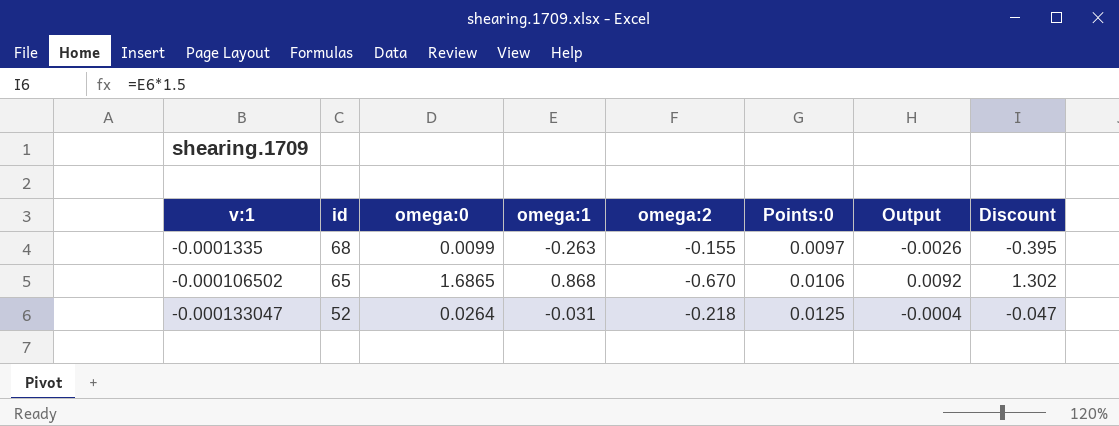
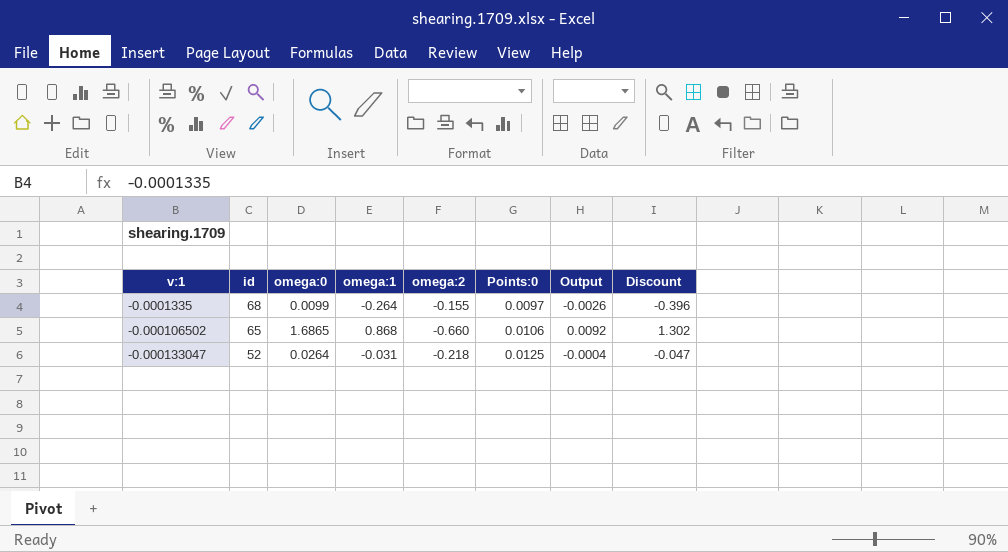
-0.0001335 | omega:1: -0.263 -> -0.264
-0.0001335 | Discount: -0.395 -> -0.396
-0.000106502 | omega:2: -0.670 -> -0.660

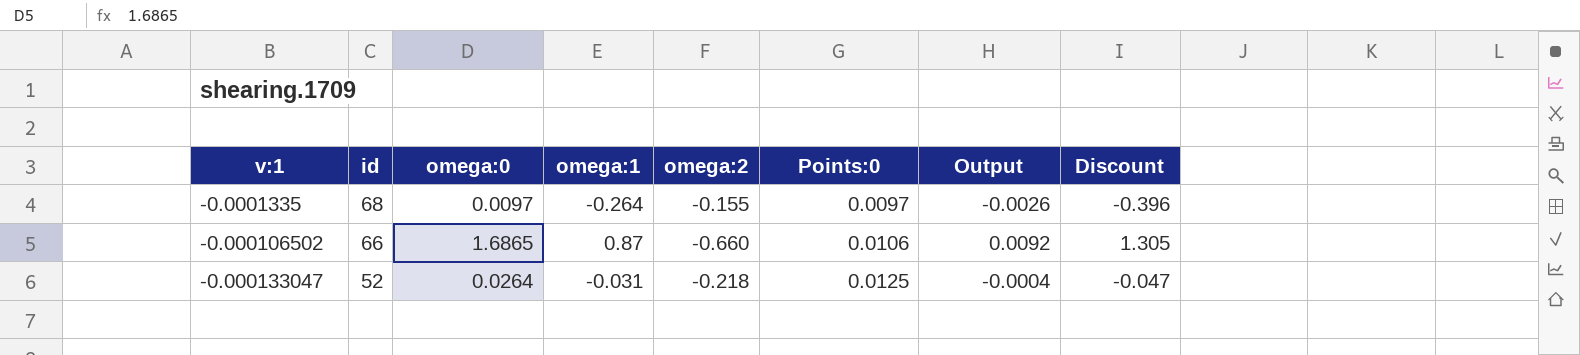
-0.0001335 | omega:0: 0.0099 -> 0.0097
-0.000106502 | id: 65 -> 66
-0.000106502 | omega:1: 0.868 -> 0.87
-0.000106502 | Discount: 1.302 -> 1.305

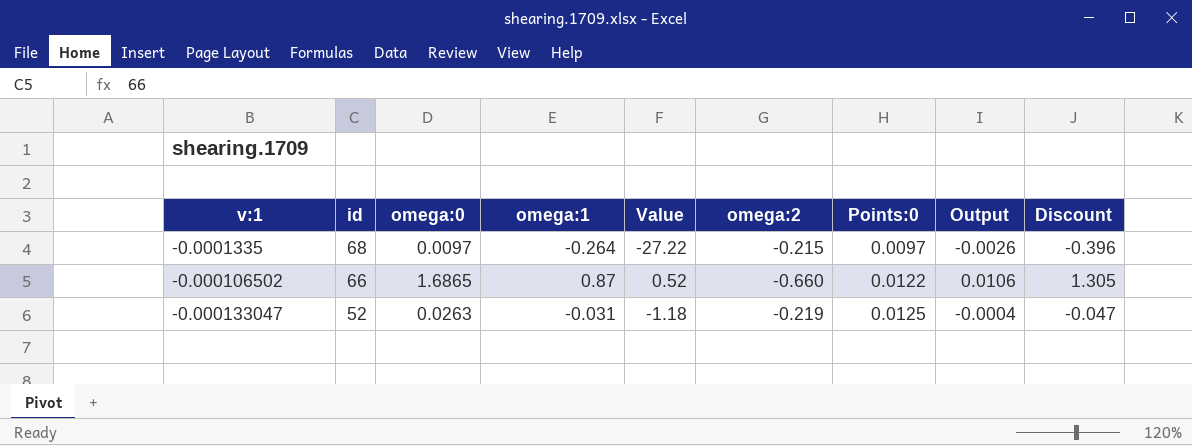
column Value | formula: none -> [omega:1] / [omega:0]
-0.0001335 | omega:2: -0.155 -> -0.215
-0.000106502 | Points:0: 0.0106 -> 0.0122
-0.000106502 | Output: 0.0092 -> 0.0106
-0.000133047 | omega:0: 0.0264 -> 0.0263
-0.000133047 | omega:2: -0.218 -> -0.219

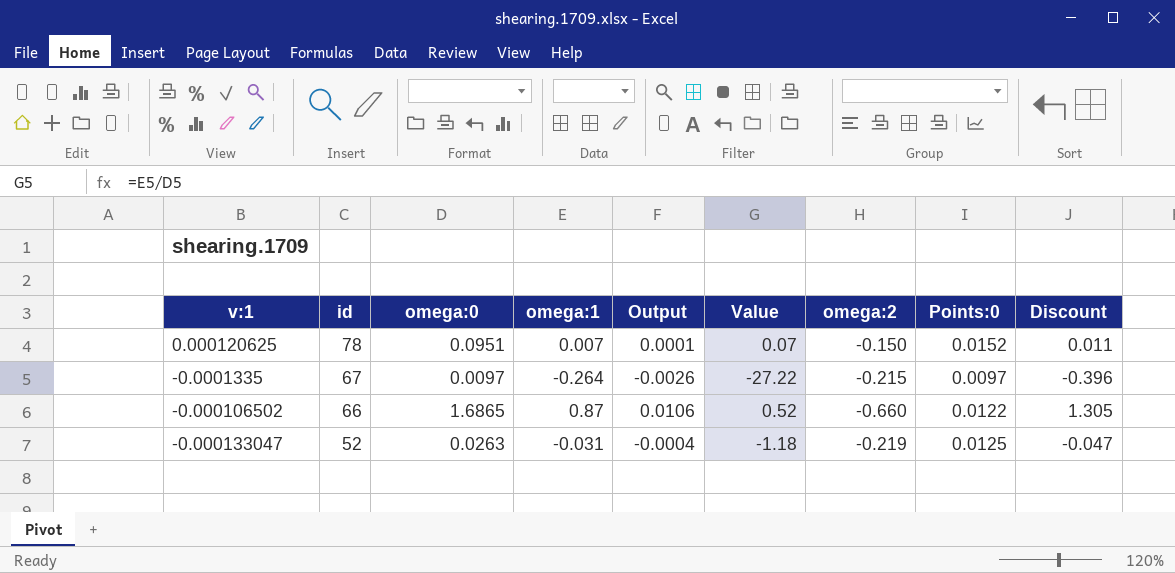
column Output | position: 8 -> 5
row 0.000120625: none -> 78 | 0.0951 | 0.007 | 0.0001 | 0.07 | -0.150 | 0.0152 | 0.011
-0.0001335 | id: 68 -> 67

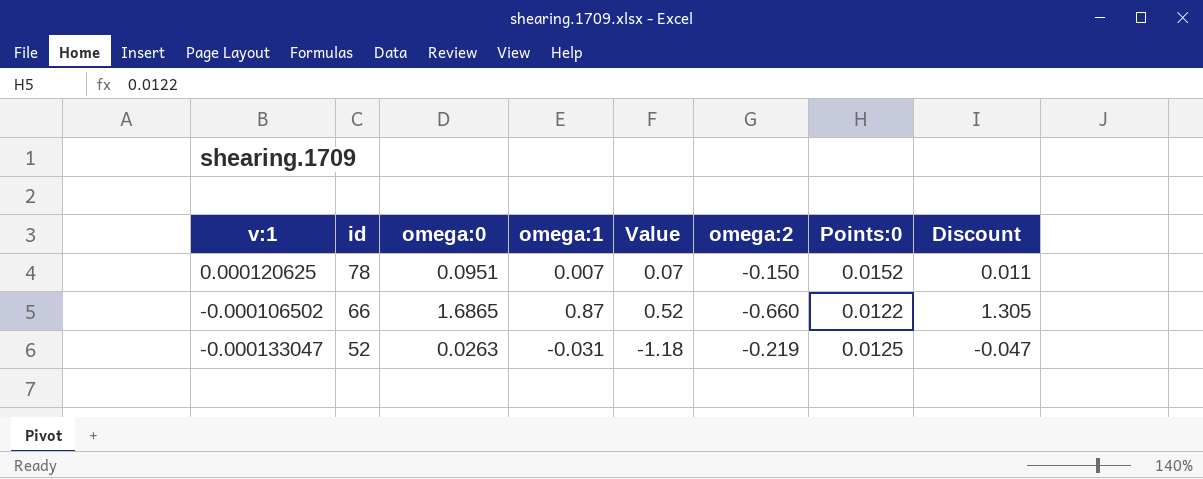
column Output | formula: [omega:1] * [Points:0] -> none
row -0.0001335: 67 | 0.0097 | -0.264 | -0.0026 | -27.22 | -0.215 | 0.0097 | -0.396 -> none

